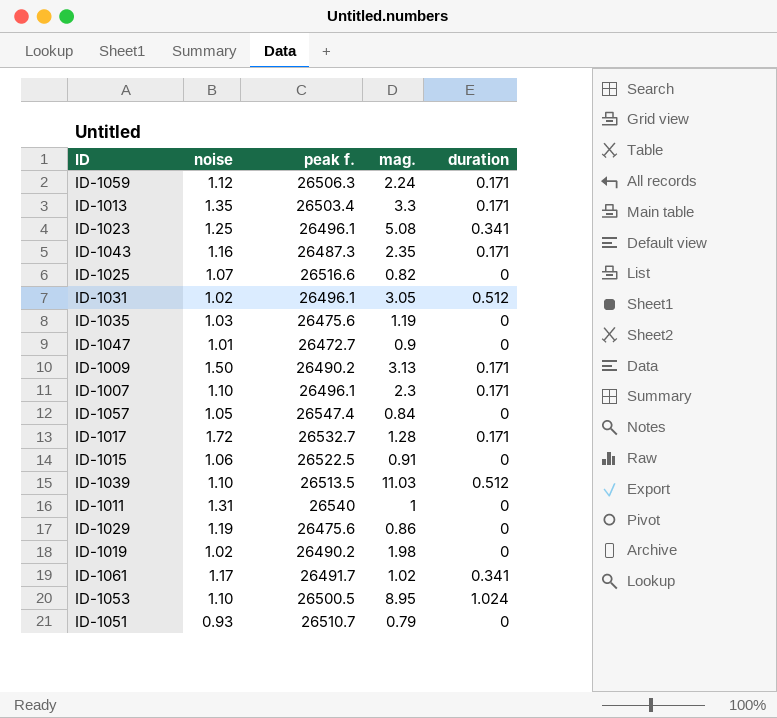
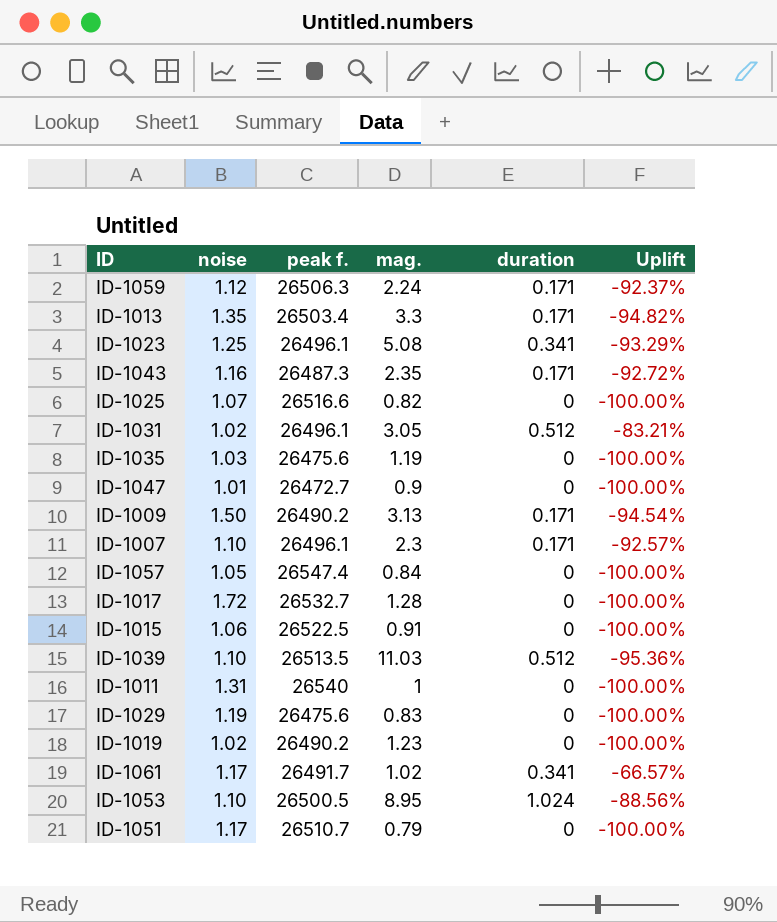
column Uplift | formula: none -> ([duration] - [mag.]) / [mag.]
ID-1017 | duration: 0.171 -> 0
ID-1029 | mag.: 0.86 -> 0.83
ID-1019 | mag.: 1.98 -> 1.23
ID-1051 | noise: 0.93 -> 1.17

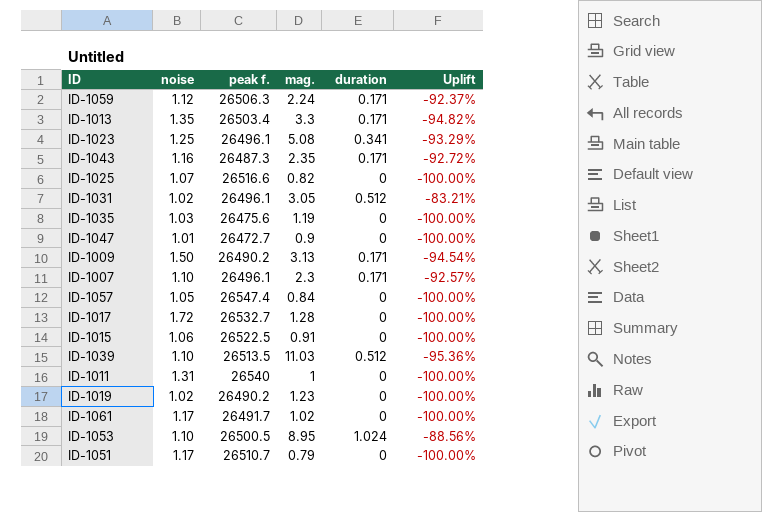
row ID-1029: 1.19 | 26475.6 | 0.83 | 0 | -100.00% -> none
ID-1061 | duration: 0.341 -> 0
ID-1061 | Uplift: -66.57% -> -100.00%

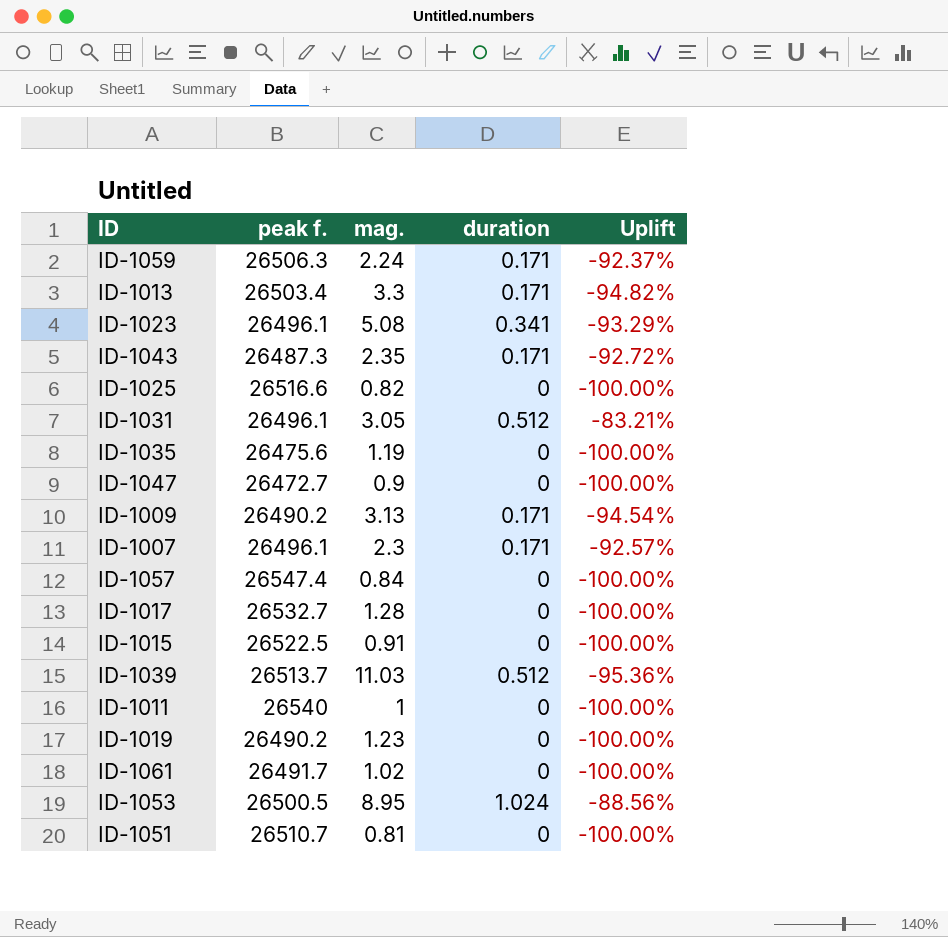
column noise | position: 2 -> none
ID-1039 | peak f.: 26513.5 -> 26513.7
ID-1051 | mag.: 0.79 -> 0.81

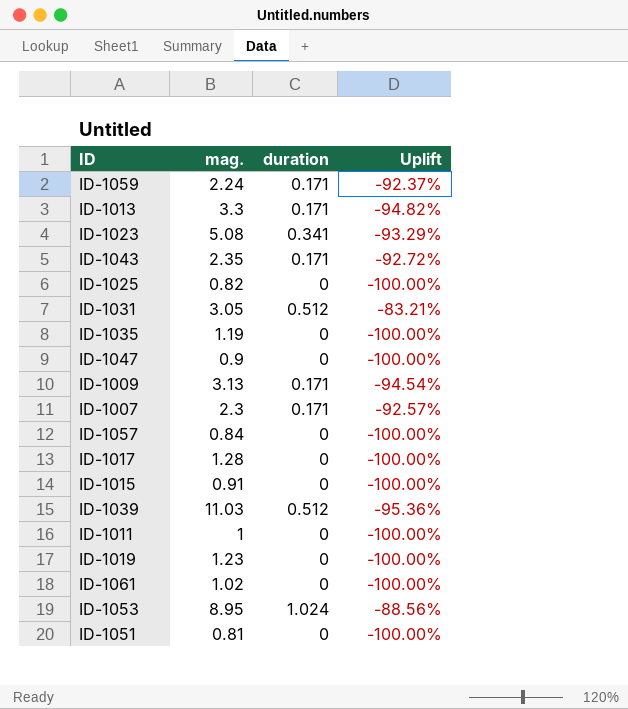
column peak f. | position: 2 -> none

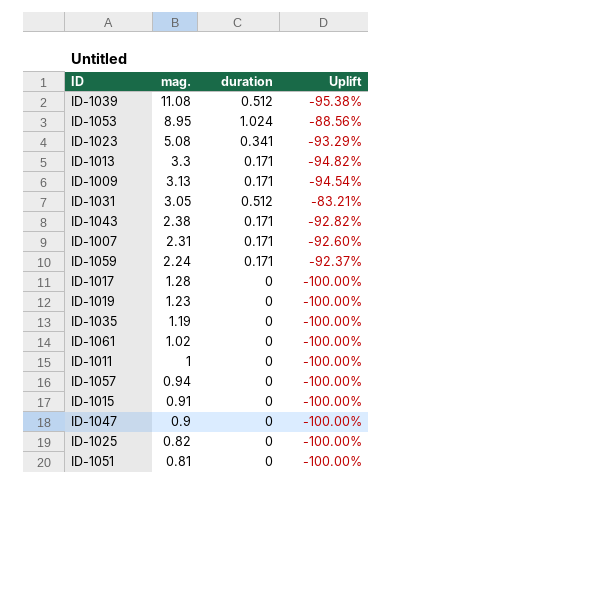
row order: none -> mag. descending
ID-1039 | mag.: 11.03 -> 11.08
ID-1039 | Uplift: -95.36% -> -95.38%
ID-1043 | mag.: 2.35 -> 2.38
ID-1043 | Uplift: -92.72% -> -92.82%
ID-1007 | mag.: 2.3 -> 2.31
ID-1007 | Uplift: -92.57% -> -92.60%
ID-1057 | mag.: 0.84 -> 0.94

